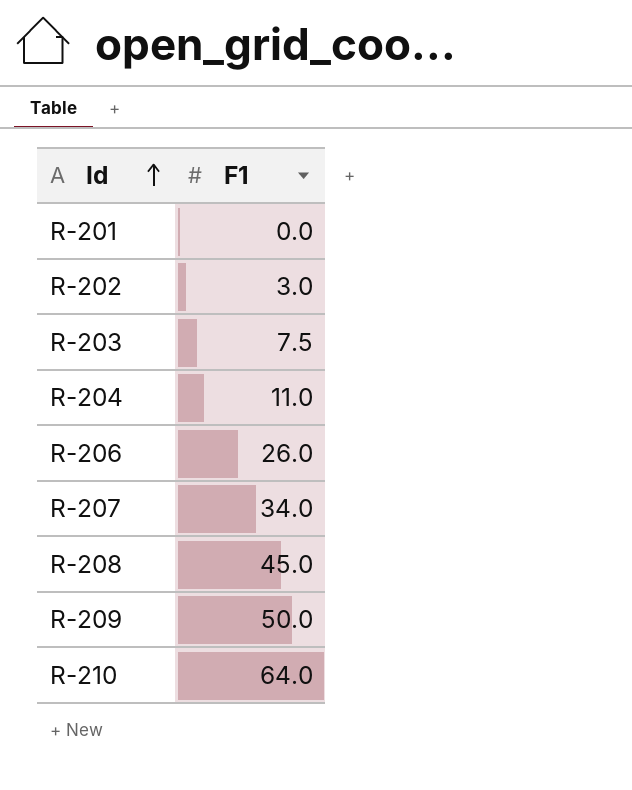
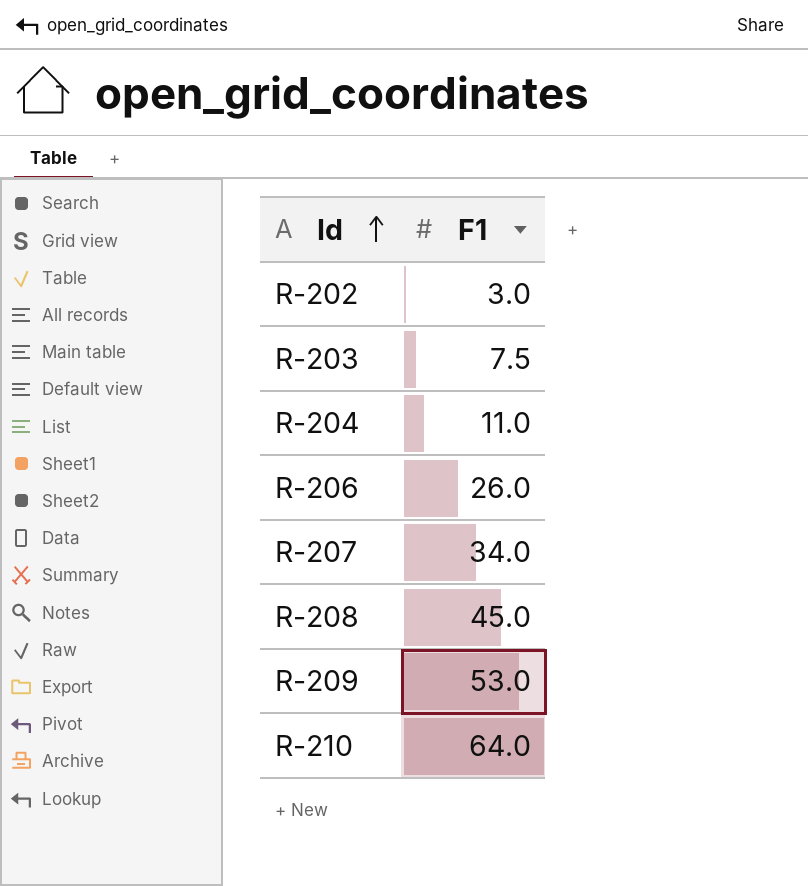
row R-201: 0.0 -> none
R-209 | F1: 50.0 -> 53.0

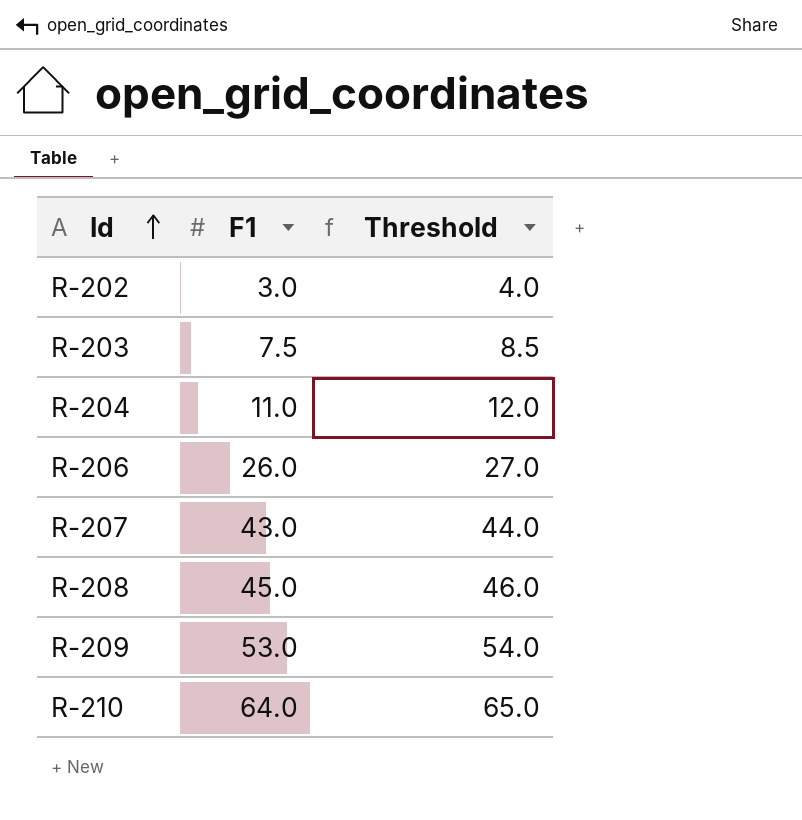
column Threshold | formula: none -> [F1] + 1
R-207 | F1: 34.0 -> 43.0

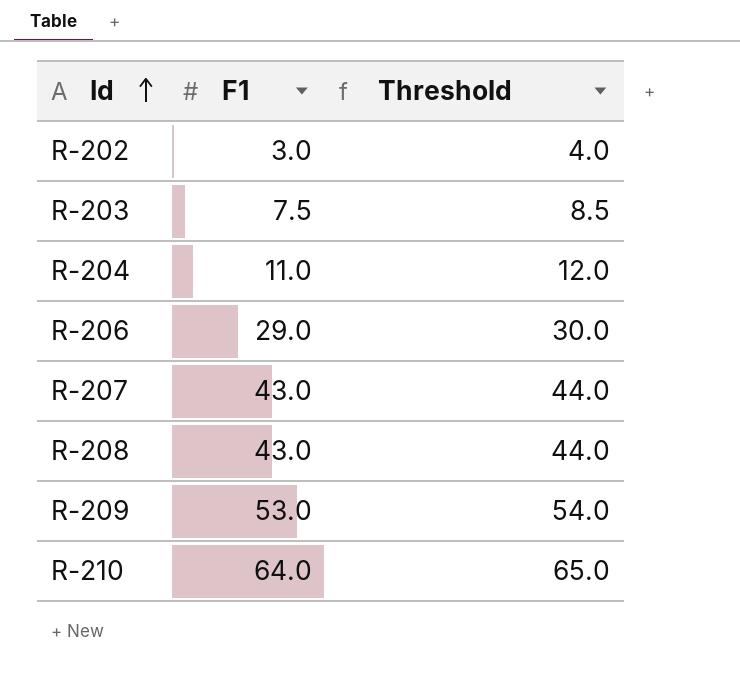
R-206 | F1: 26.0 -> 29.0
R-206 | Threshold: 27.0 -> 30.0
R-208 | F1: 45.0 -> 43.0
R-208 | Threshold: 46.0 -> 44.0

